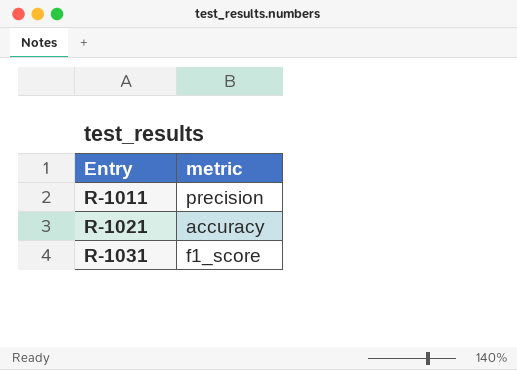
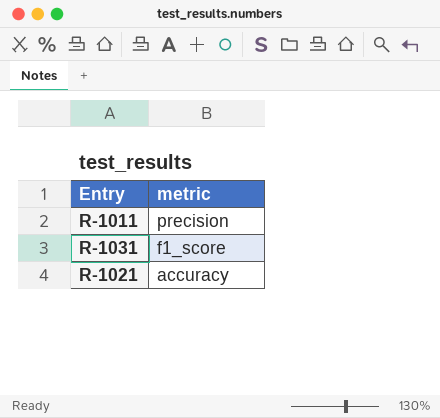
row order: Entry ascending -> metric descending

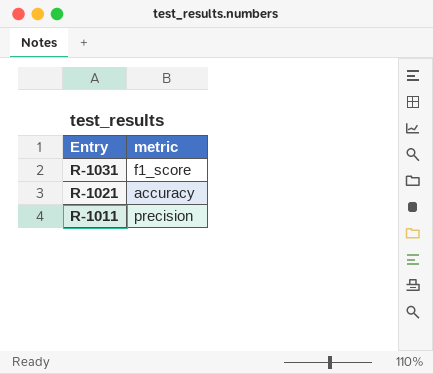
row order: metric descending -> Entry descending

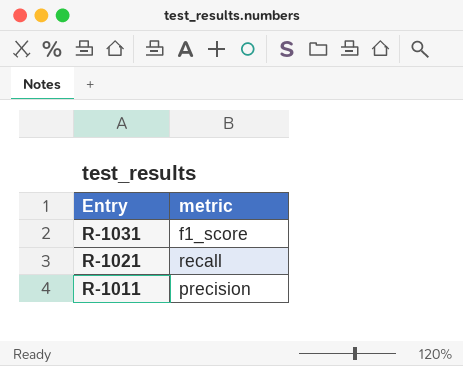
R-1021 | metric: accuracy -> recall

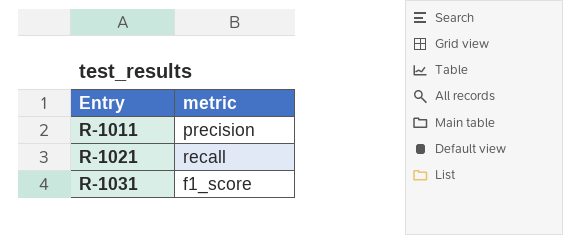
row order: Entry descending -> Entry ascending

